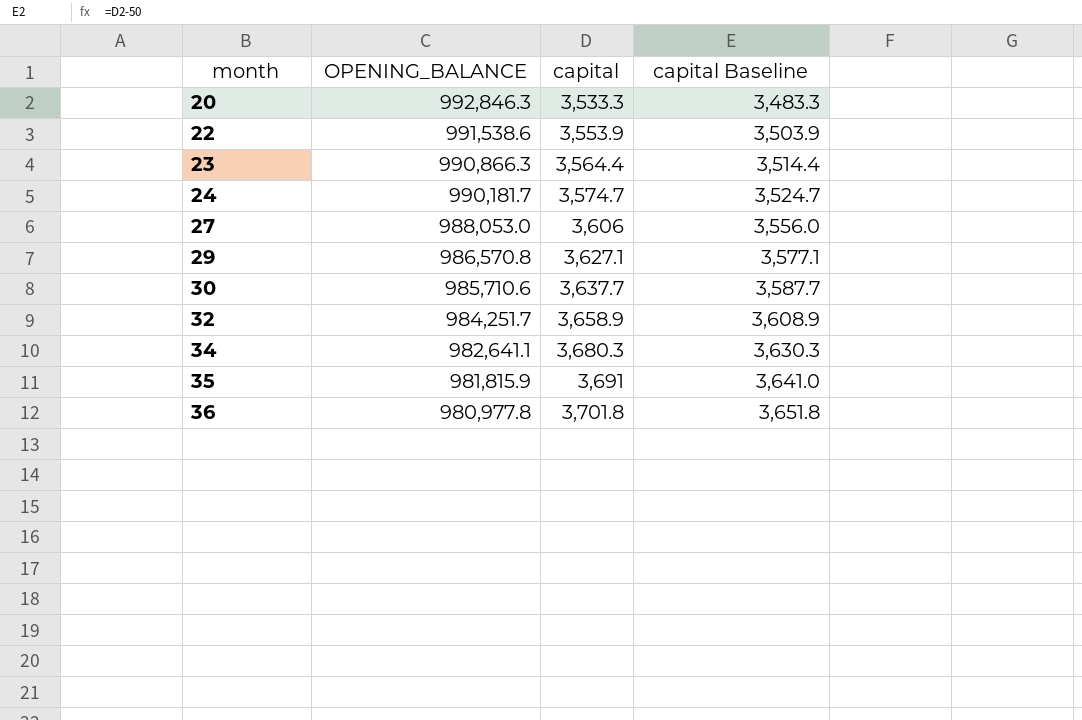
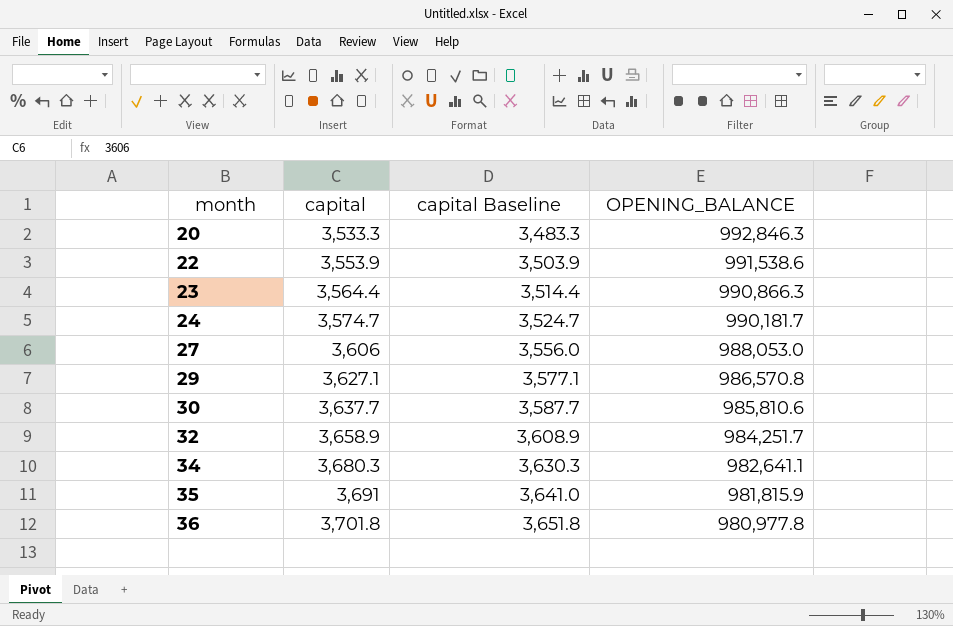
column OPENING_BALANCE | position: 2 -> 4
30 | OPENING_BALANCE: 985,710.6 -> 985,810.6

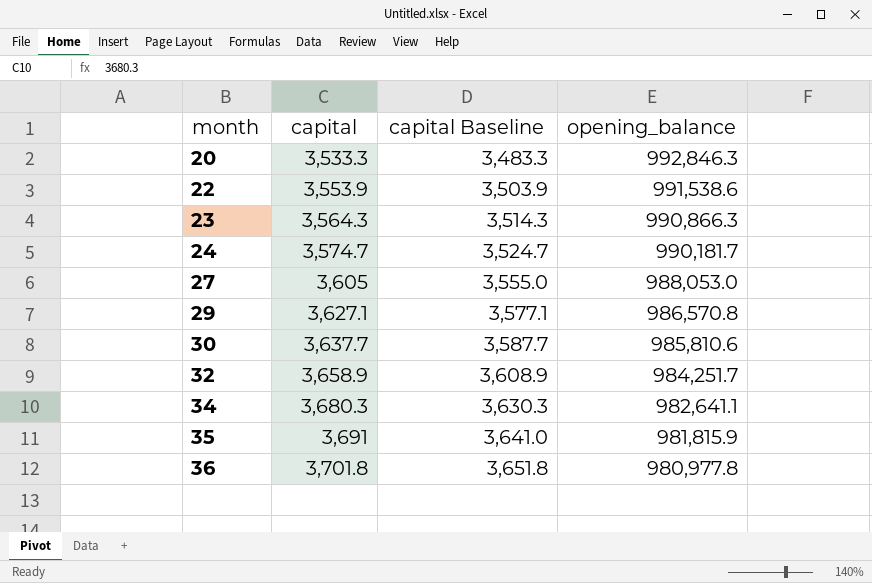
column name: OPENING_BALANCE -> opening_balance
23 | capital: 3,564.4 -> 3,564.3
23 | capital Baseline: 3,514.4 -> 3,514.3
27 | capital: 3,606 -> 3,605
27 | capital Baseline: 3,556.0 -> 3,555.0

